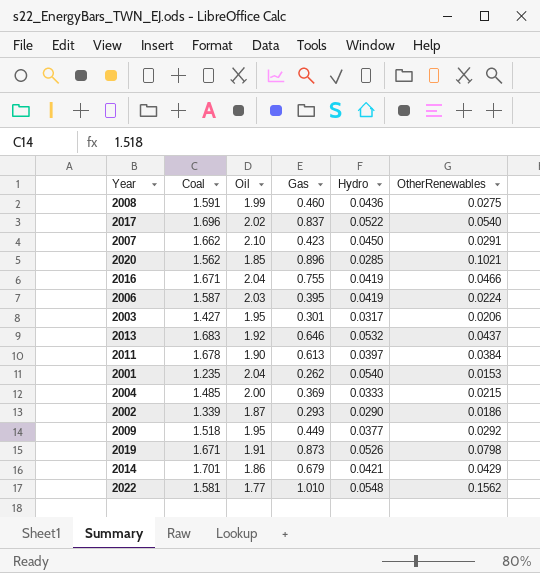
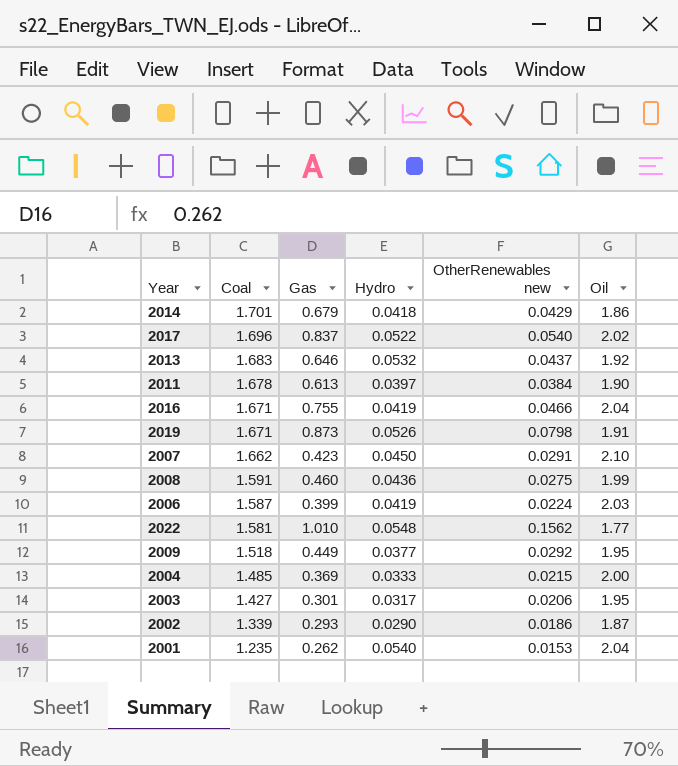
row order: none -> Coal descending
column name: OtherRenewables -> OtherRenewables new
column Oil | position: 3 -> 6
row 2020: 1.562 | 1.85 | 0.896 | 0.0285 | 0.1021 -> none
2014 | Hydro: 0.0421 -> 0.0418
2006 | Gas: 0.395 -> 0.399

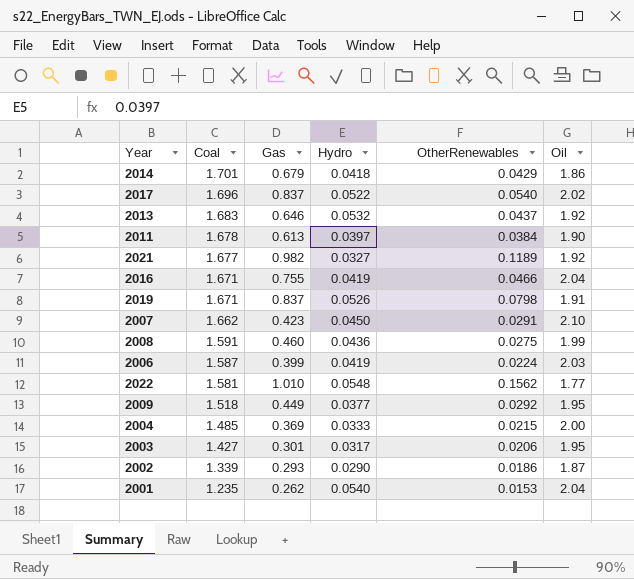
column name: OtherRenewables new -> OtherRenewables
row 2021: none -> 1.677 | 0.982 | 0.0327 | 0.1189 | 1.92
2019 | Gas: 0.873 -> 0.837

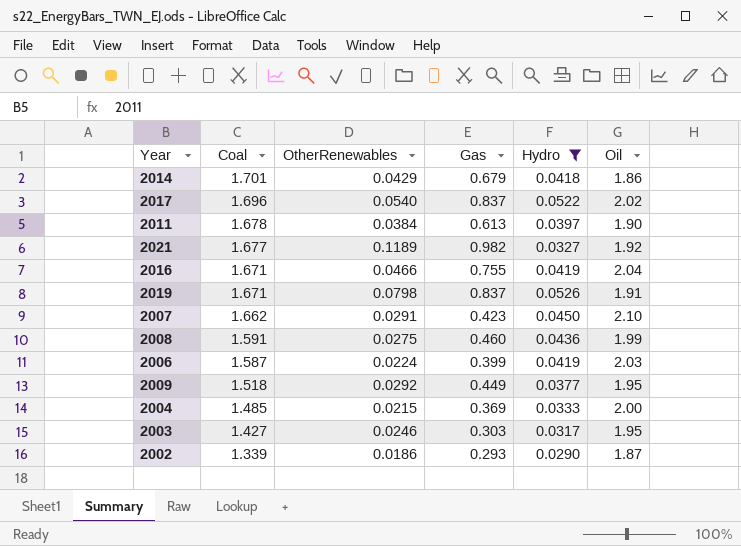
filter: none -> Hydro <= 0.0526
column OtherRenewables | position: 5 -> 3
2003 | OtherRenewables: 0.0206 -> 0.0246
2003 | Gas: 0.301 -> 0.303

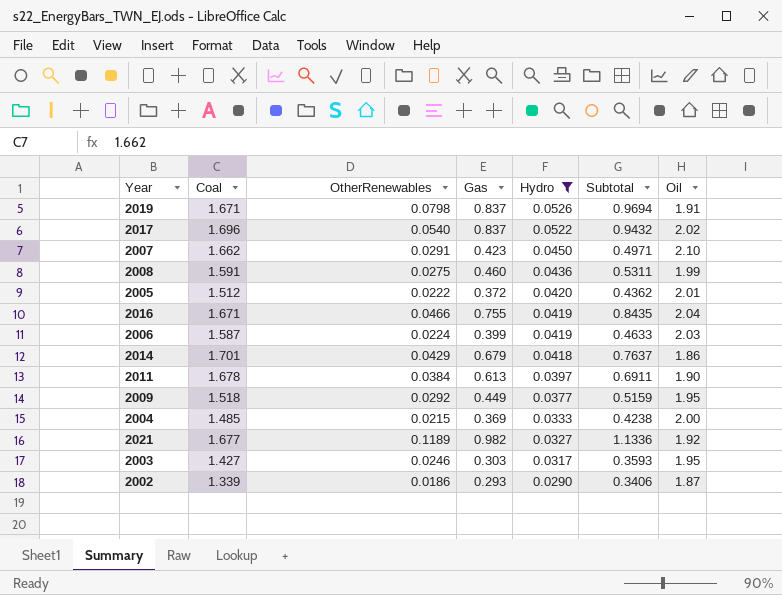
row order: Coal descending -> Hydro descending
column Subtotal | formula: none -> [OtherRenewables] + [Gas] + [Hydro]
row 2005: none -> 1.512 | 0.0222 | 0.372 | 0.0420 | 0.4362 | 2.01

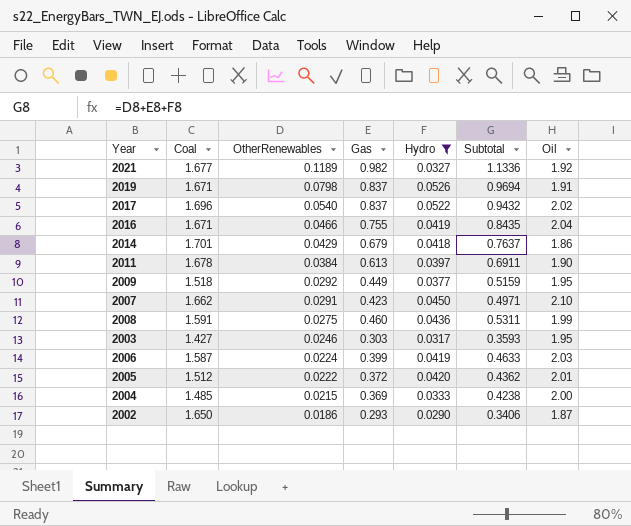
row order: Hydro descending -> OtherRenewables descending
2002 | Coal: 1.339 -> 1.650

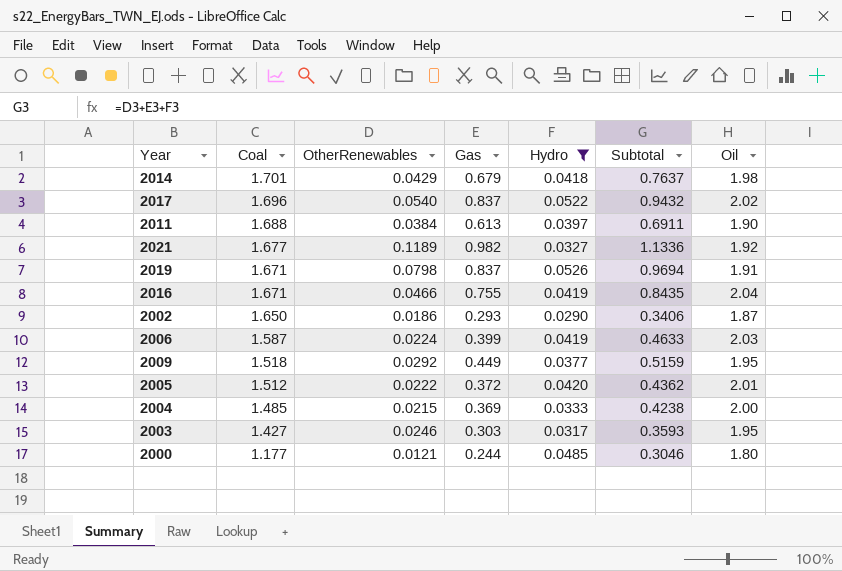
row order: OtherRenewables descending -> Coal descending
row 2007: 1.662 | 0.0291 | 0.423 | 0.0450 | 0.4971 | 2.10 -> none
row 2008: 1.591 | 0.0275 | 0.460 | 0.0436 | 0.5311 | 1.99 -> none
2014 | Oil: 1.86 -> 1.98
2011 | Coal: 1.678 -> 1.688
row 2000: none -> 1.177 | 0.0121 | 0.244 | 0.0485 | 0.3046 | 1.80

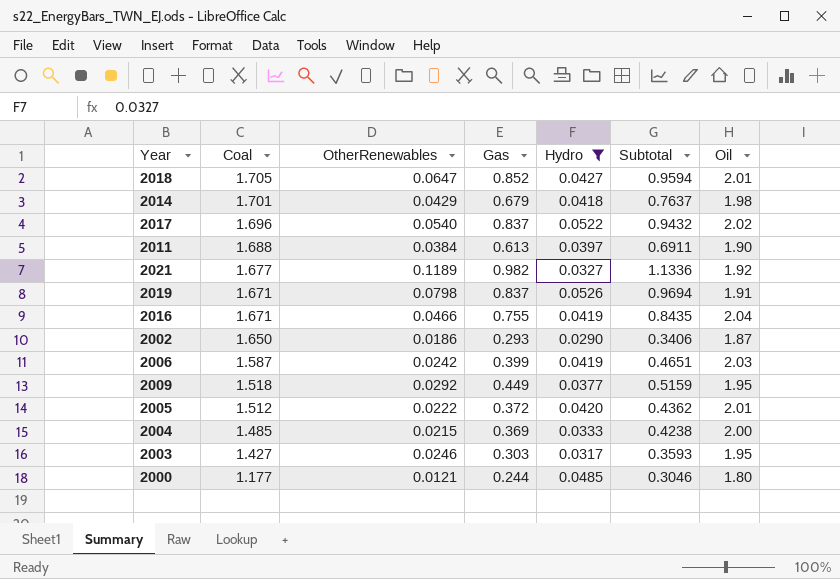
row 2018: none -> 1.705 | 0.0647 | 0.852 | 0.0427 | 0.9594 | 2.01
2006 | OtherRenewables: 0.0224 -> 0.0242
2006 | Subtotal: 0.4633 -> 0.4651

